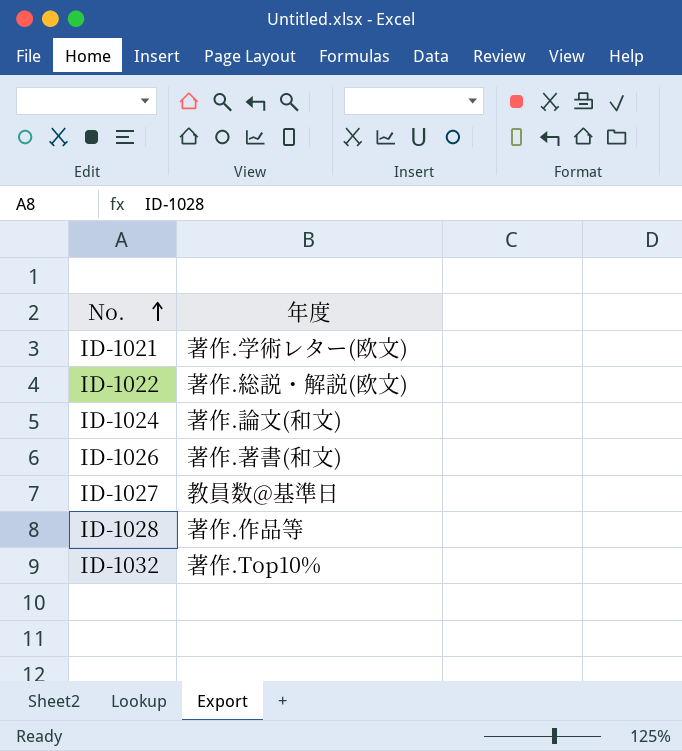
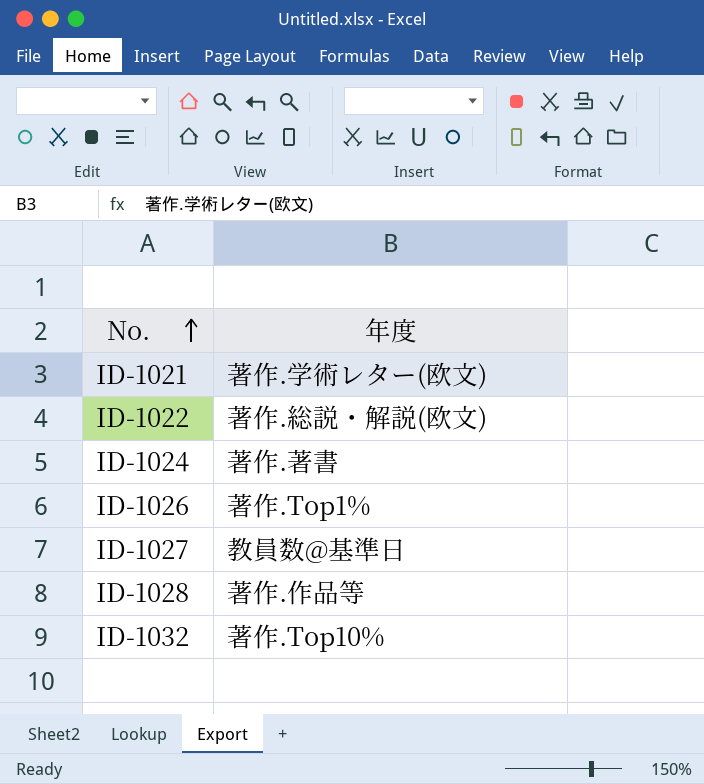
ID-1024 | 年度: 著作.論文(和文) -> 著作.著書
ID-1026 | 年度: 著作.著書(和文) -> 著作.Top1%

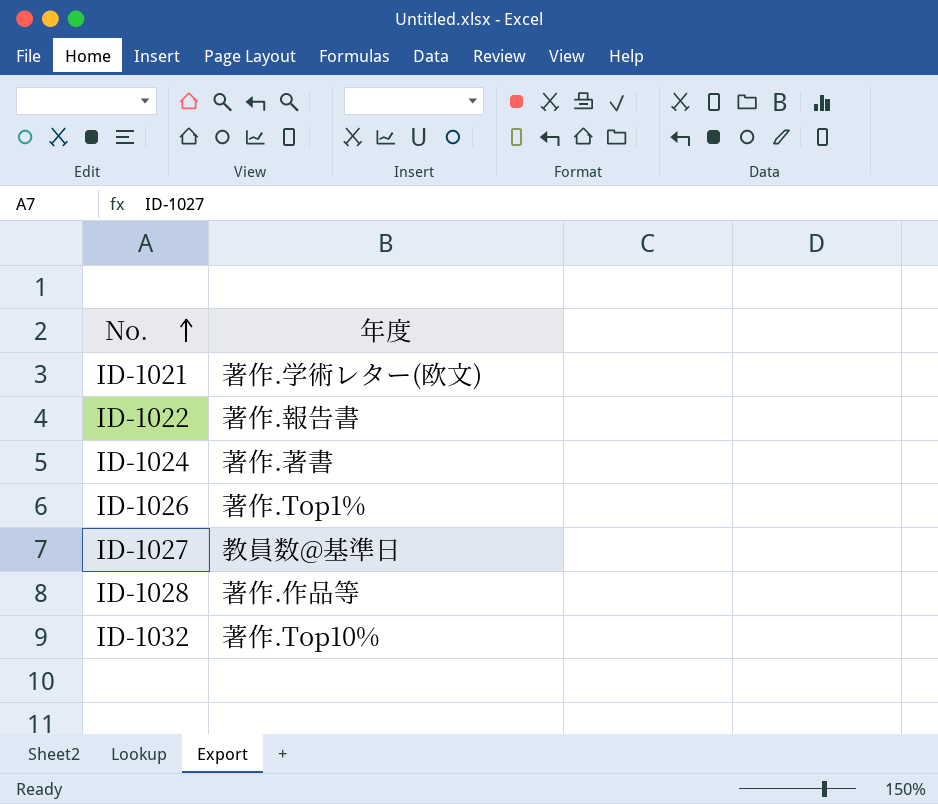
ID-1022 | 年度: 著作.総説・解説(欧文) -> 著作.報告書

